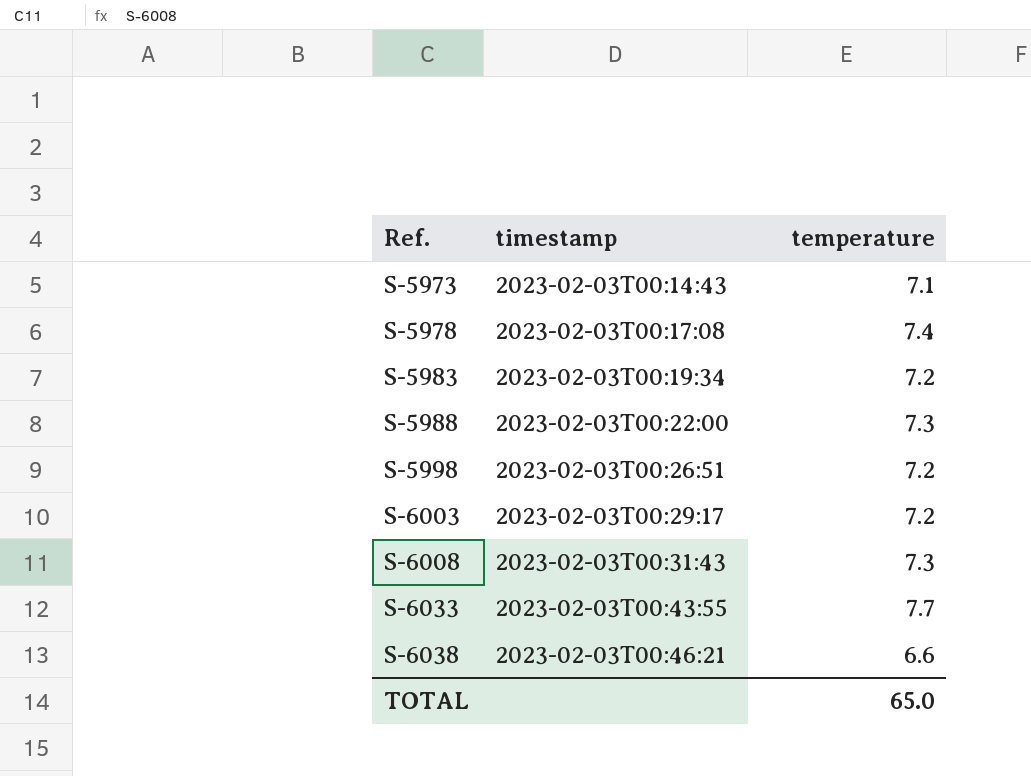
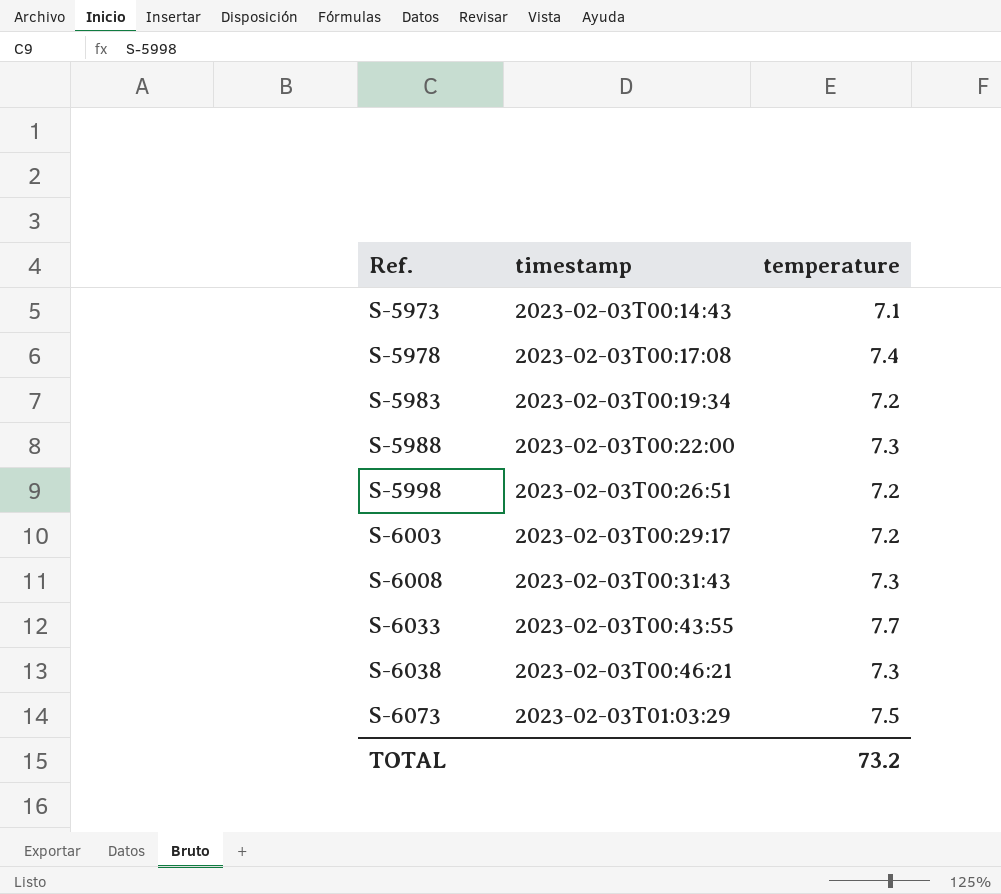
S-6038 | temperature: 6.6 -> 7.3
row S-6073: none -> 2023-02-03T01:03:29 | 7.5
TOTAL | temperature: 65.0 -> 73.2

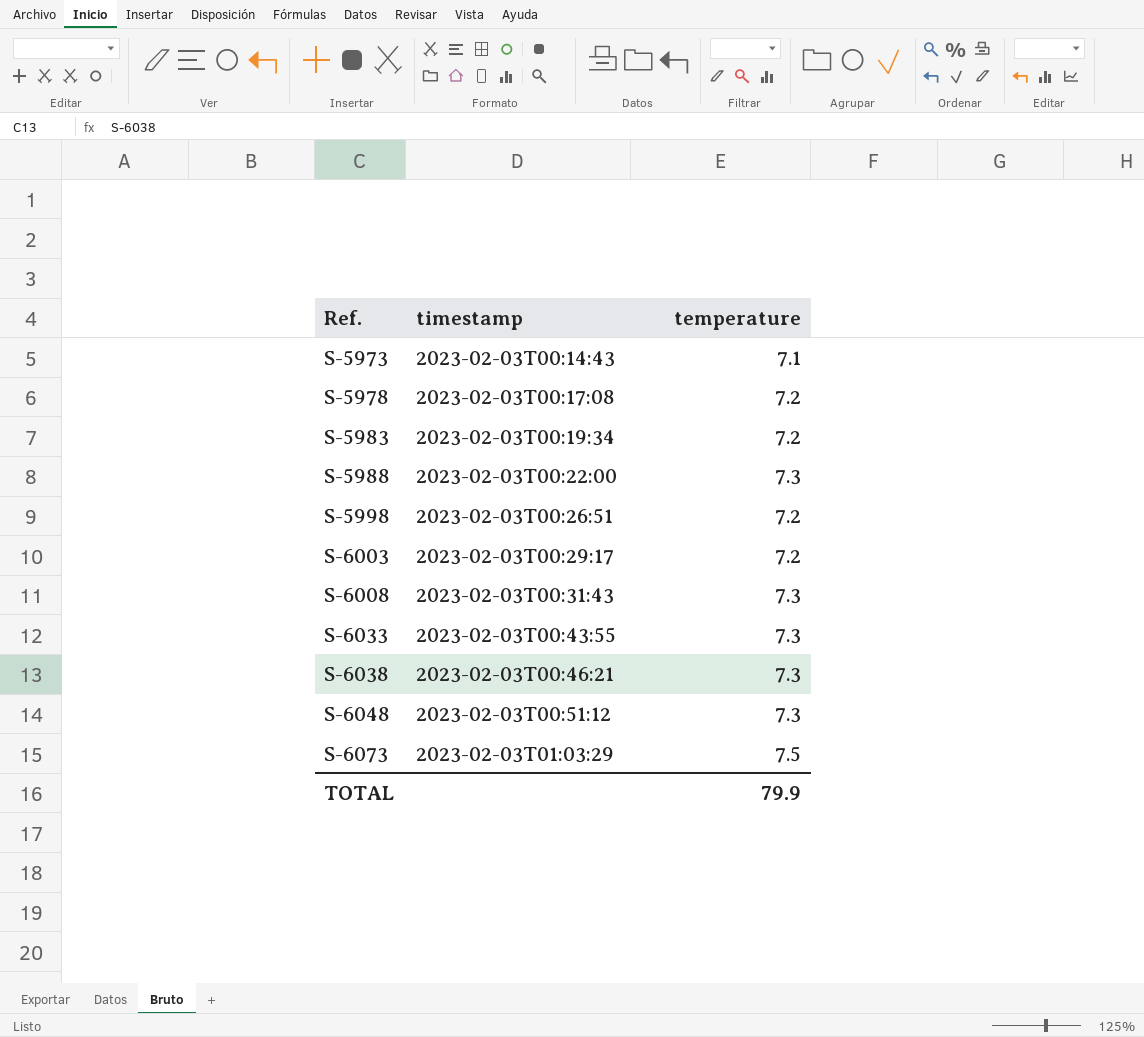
S-5978 | temperature: 7.4 -> 7.2
S-6033 | temperature: 7.7 -> 7.3
row S-6048: none -> 2023-02-03T00:51:12 | 7.3
TOTAL | temperature: 73.2 -> 79.9

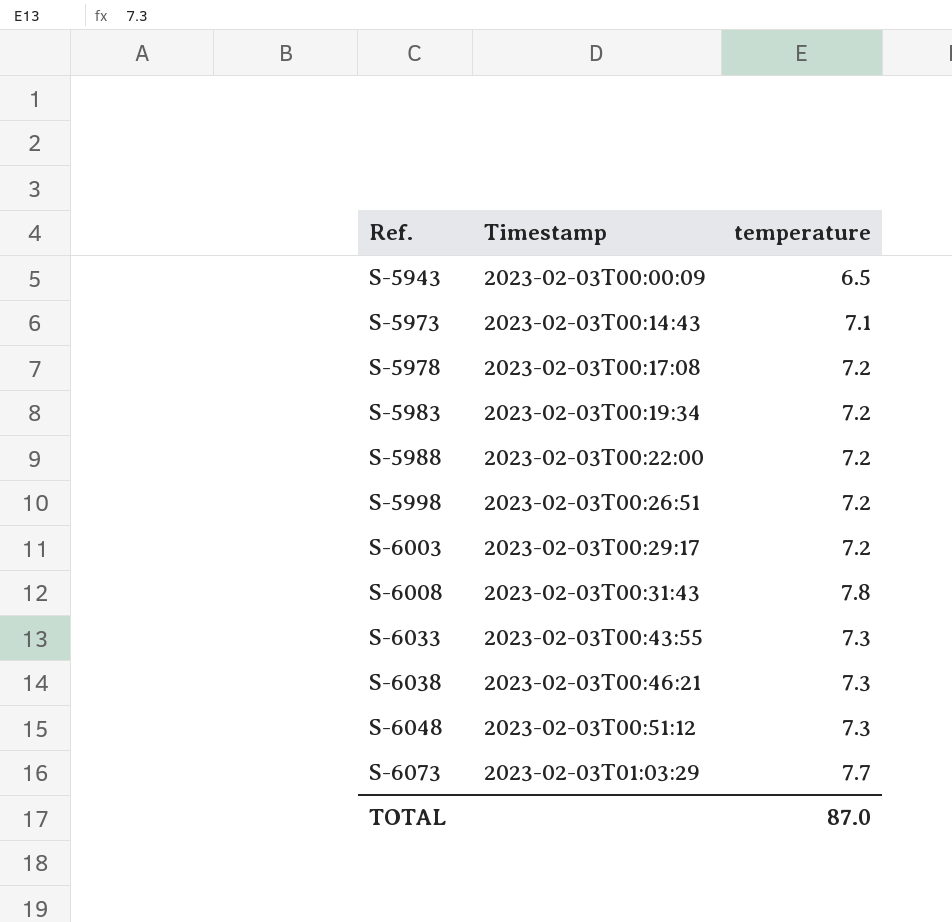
column name: timestamp -> Timestamp
row S-5943: none -> 2023-02-03T00:00:09 | 6.5
S-5988 | temperature: 7.3 -> 7.2
S-6008 | temperature: 7.3 -> 7.8
S-6073 | temperature: 7.5 -> 7.7
TOTAL | temperature: 79.9 -> 87.0

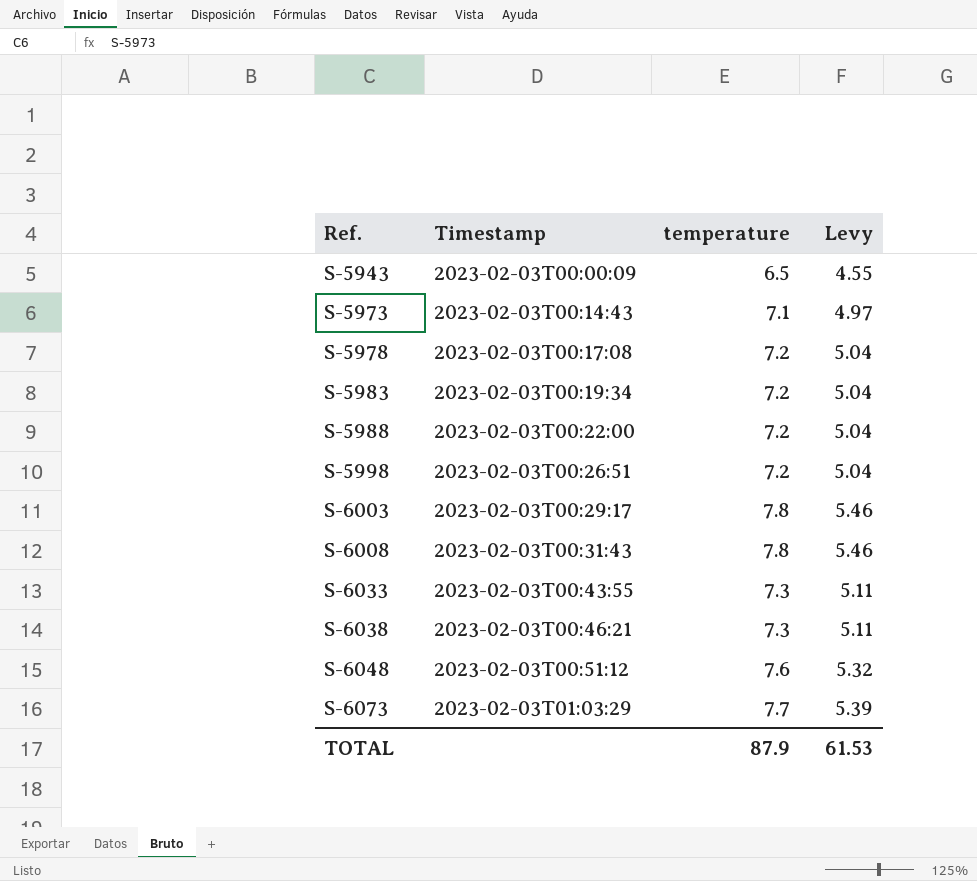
column Levy | formula: none -> [temperature] * 0.7
S-6003 | temperature: 7.2 -> 7.8
S-6048 | temperature: 7.3 -> 7.6
TOTAL | temperature: 87.0 -> 87.9

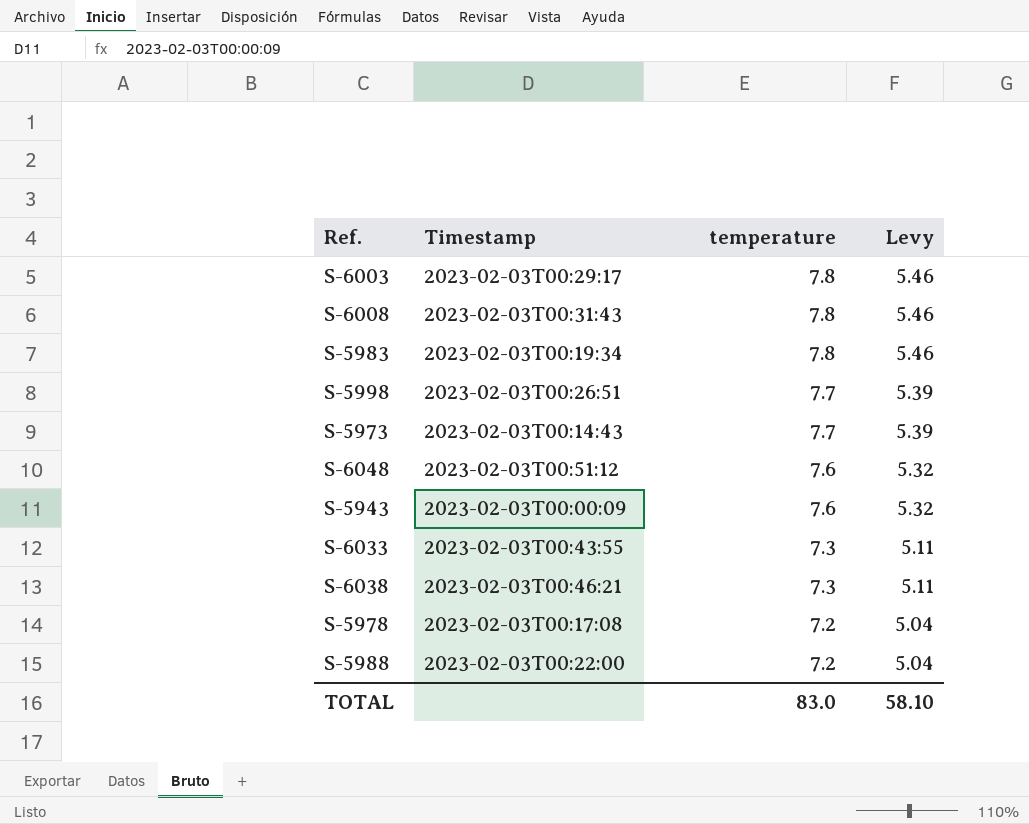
row order: Ref. ascending -> temperature descending
row S-6073: 2023-02-03T01:03:29 | 7.7 | 5.39 -> none
S-5983 | temperature: 7.2 -> 7.8
S-5983 | Levy: 5.04 -> 5.46
S-5998 | temperature: 7.2 -> 7.7
S-5998 | Levy: 5.04 -> 5.39
S-5973 | temperature: 7.1 -> 7.7
S-5973 | Levy: 4.97 -> 5.39
S-5943 | temperature: 6.5 -> 7.6
S-5943 | Levy: 4.55 -> 5.32
TOTAL | temperature: 87.9 -> 83.0
TOTAL | Levy: 61.53 -> 58.10

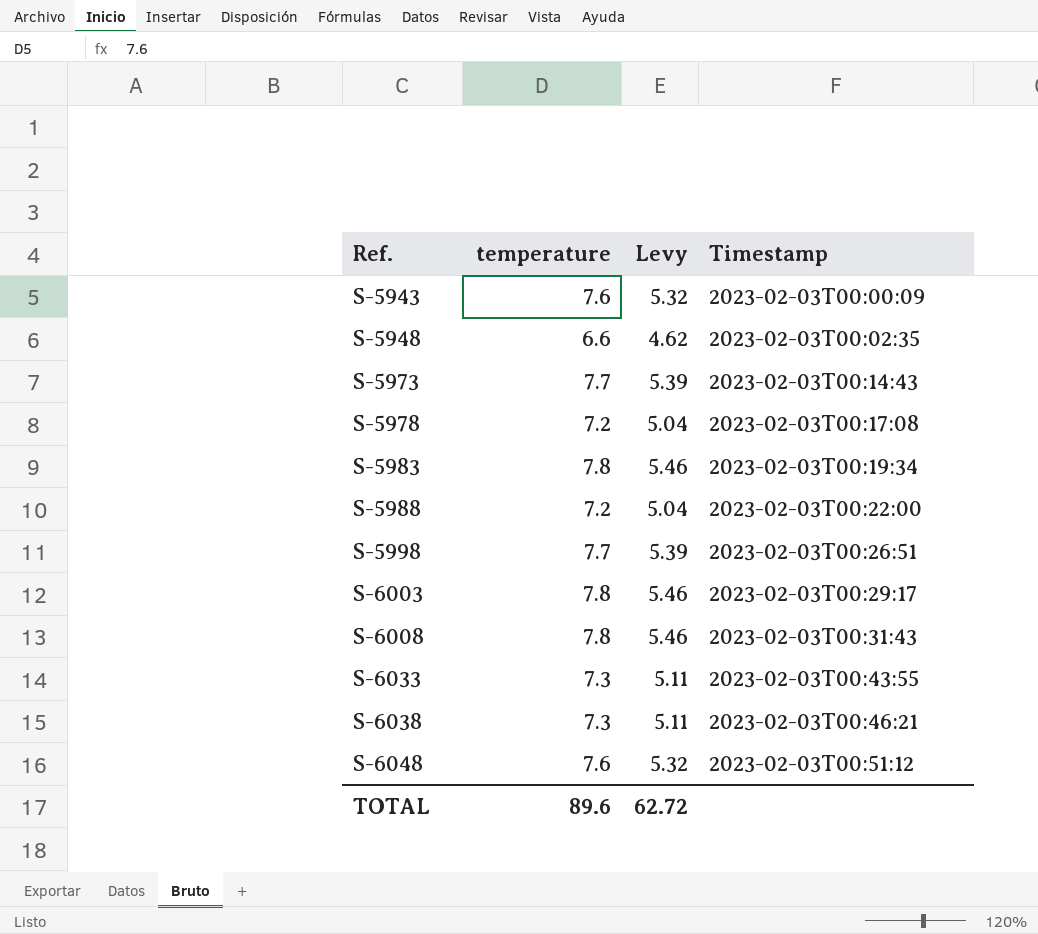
row order: temperature descending -> Ref. ascending
column Timestamp | position: 2 -> 4
row S-5948: none -> 6.6 | 4.62 | 2023-02-03T00:02:35
TOTAL | temperature: 83.0 -> 89.6
TOTAL | Levy: 58.10 -> 62.72

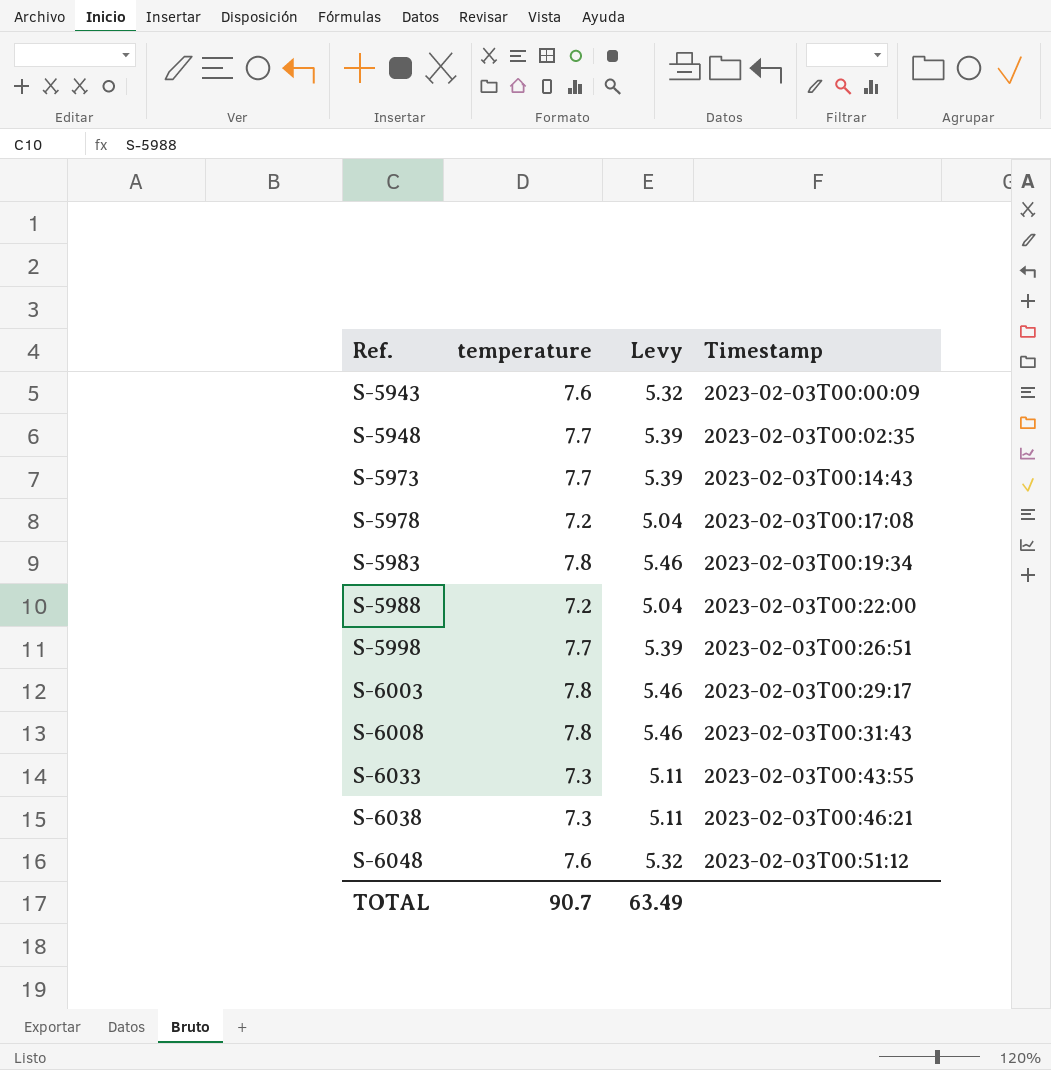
S-5948 | temperature: 6.6 -> 7.7
S-5948 | Levy: 4.62 -> 5.39
TOTAL | temperature: 89.6 -> 90.7
TOTAL | Levy: 62.72 -> 63.49

